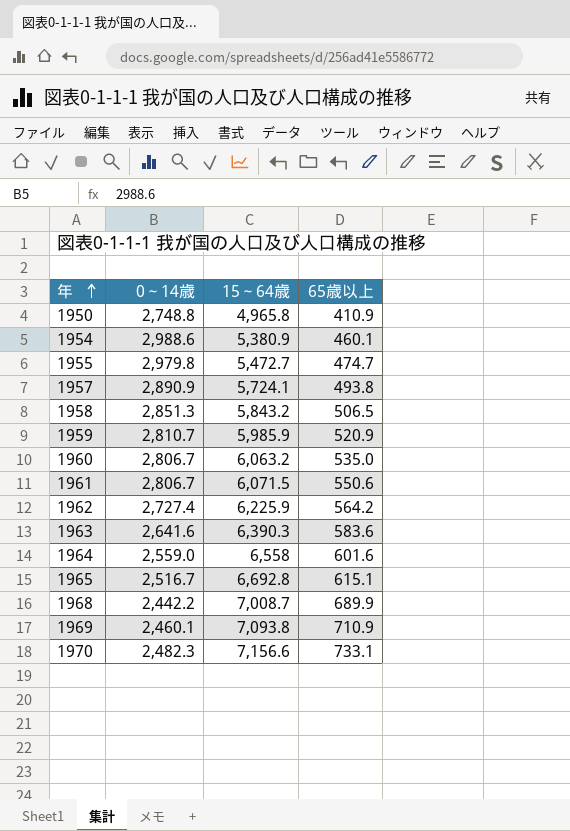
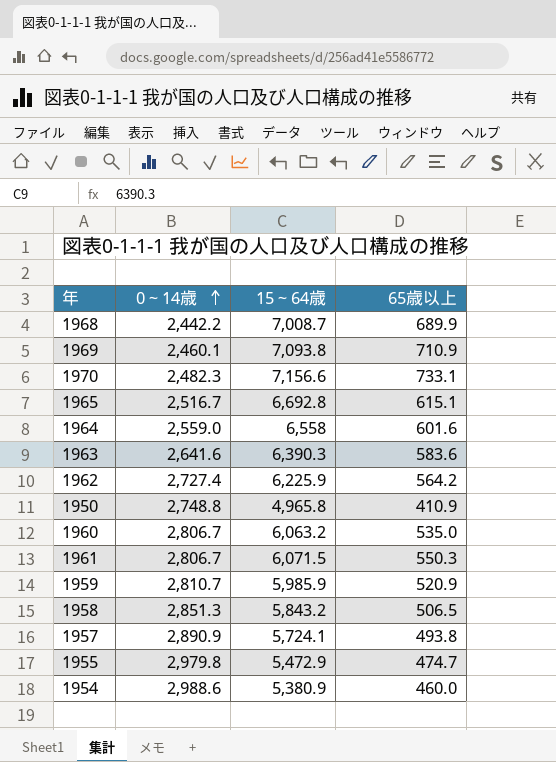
row order: 年 ascending -> 0～14歳 ascending
1961 | 65歳以上: 550.6 -> 550.3
1955 | 15～64歳: 5,472.7 -> 5,472.9
1954 | 65歳以上: 460.1 -> 460.0

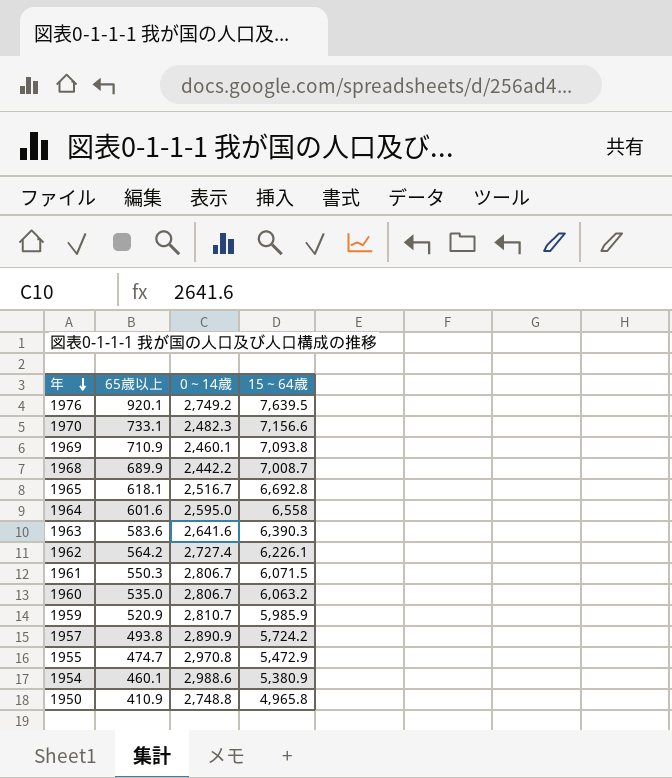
row order: 0～14歳 ascending -> 年 descending
column 65歳以上 | position: 4 -> 2
row 1958: 2,851.3 | 5,843.2 | 506.5 -> none
row 1976: none -> 920.1 | 2,749.2 | 7,639.5
1965 | 65歳以上: 615.1 -> 618.1
1964 | 0～14歳: 2,559.0 -> 2,595.0
1962 | 15～64歳: 6,225.9 -> 6,226.1
1957 | 15～64歳: 5,724.1 -> 5,724.2
1955 | 0～14歳: 2,979.8 -> 2,970.8
1954 | 65歳以上: 460.0 -> 460.1

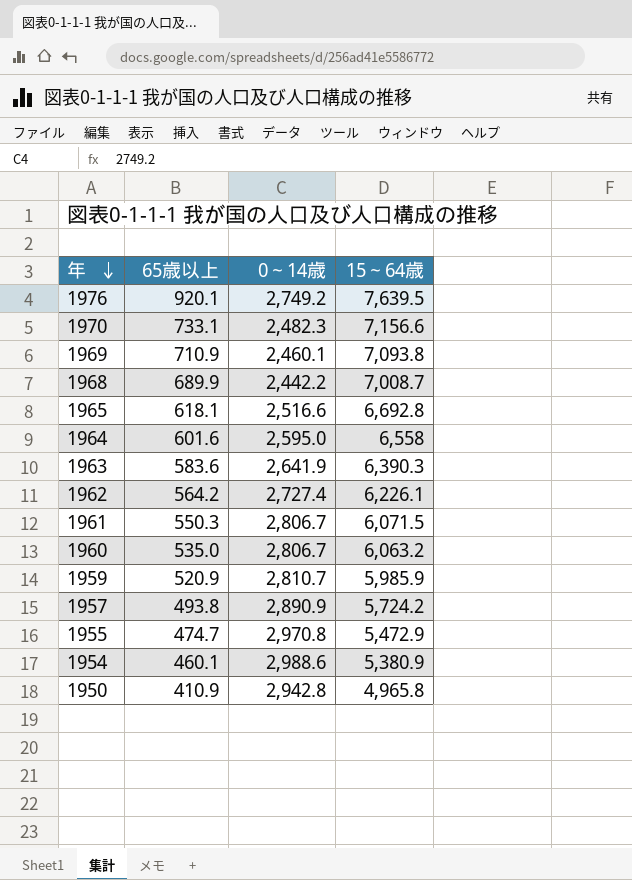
1965 | 0～14歳: 2,516.7 -> 2,516.6
1963 | 0～14歳: 2,641.6 -> 2,641.9
1950 | 0～14歳: 2,748.8 -> 2,942.8

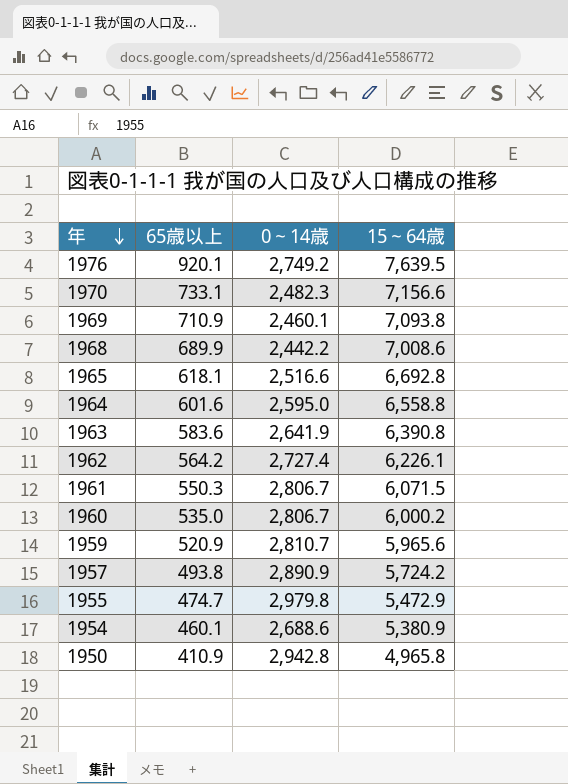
1968 | 15～64歳: 7,008.7 -> 7,008.6
1964 | 15～64歳: 6,558 -> 6,558.8
1963 | 15～64歳: 6,390.3 -> 6,390.8
1960 | 15～64歳: 6,063.2 -> 6,000.2
1959 | 15～64歳: 5,985.9 -> 5,965.6
1955 | 0～14歳: 2,970.8 -> 2,979.8
1954 | 0～14歳: 2,988.6 -> 2,688.6

